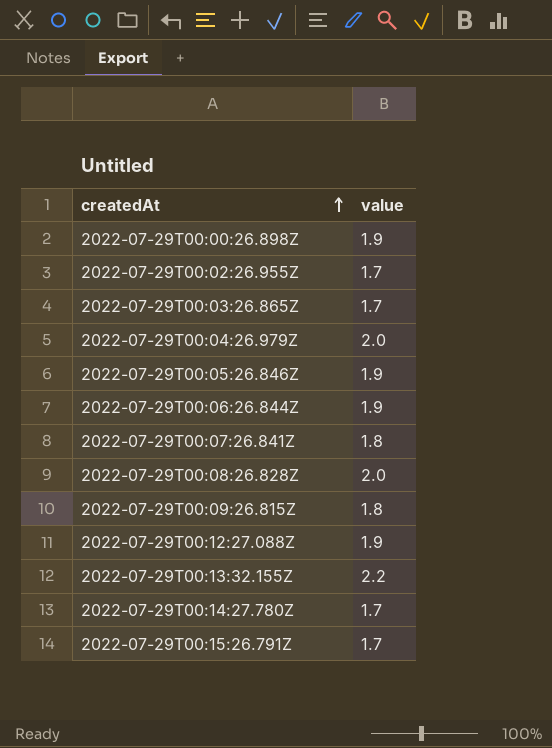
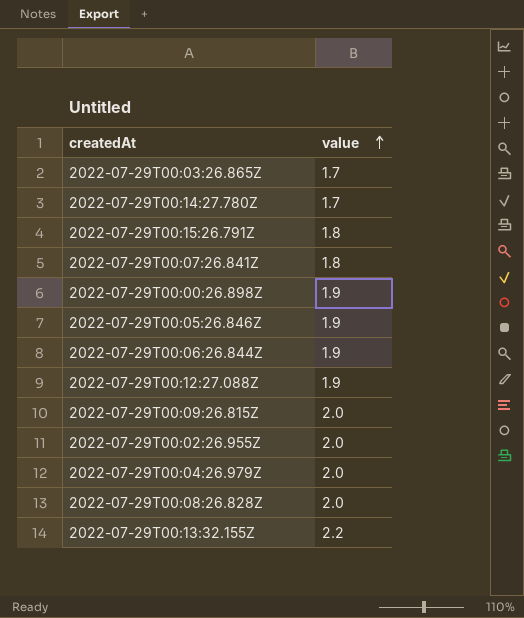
row order: createdAt ascending -> value ascending
2022-07-29T00:15:26.791Z | value: 1.7 -> 1.8
2022-07-29T00:09:26.815Z | value: 1.8 -> 2.0
2022-07-29T00:02:26.955Z | value: 1.7 -> 2.0

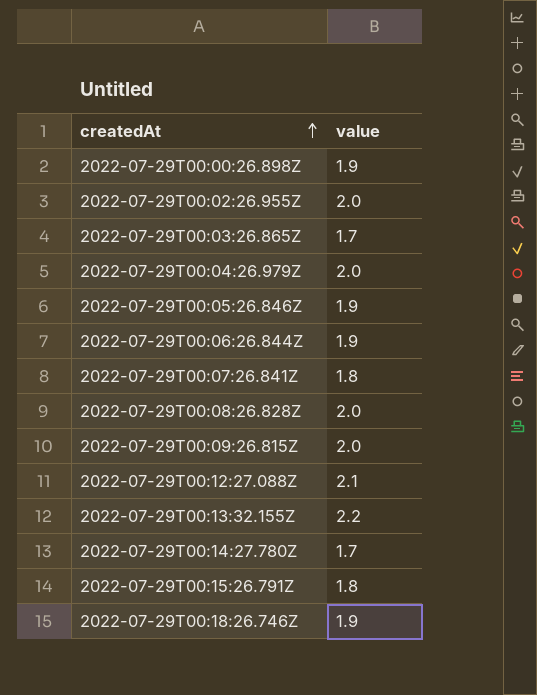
row order: value ascending -> createdAt ascending
2022-07-29T00:12:27.088Z | value: 1.9 -> 2.1
row 2022-07-29T00:18:26.746Z: none -> 1.9

